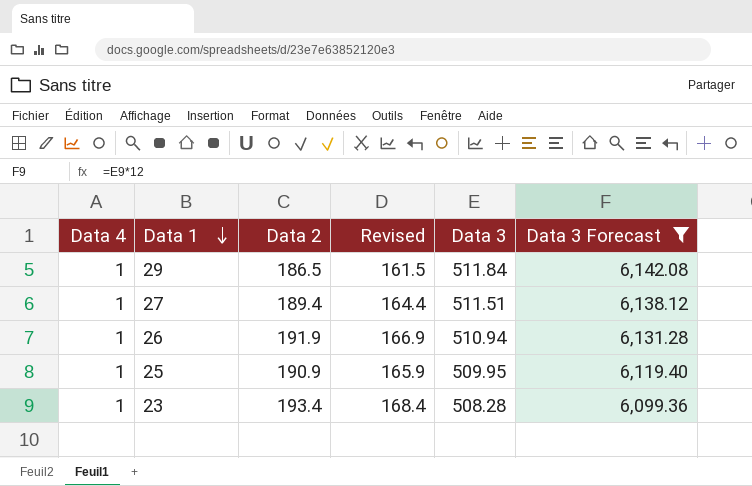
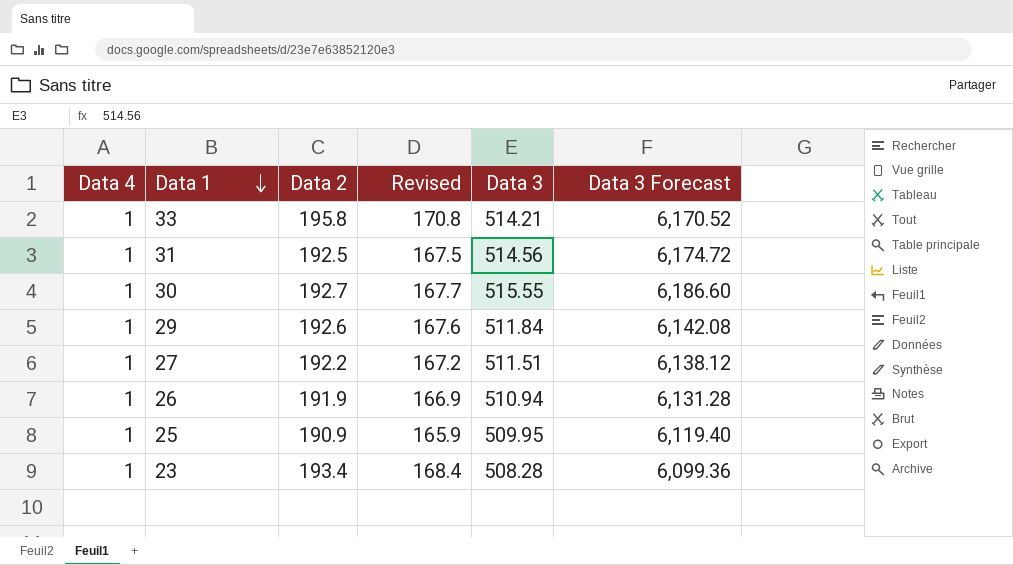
filter: Data 3 Forecast <= 6,142.08 -> none
29 | Data 2: 186.5 -> 192.6
29 | Revised: 161.5 -> 167.6
27 | Data 2: 189.4 -> 192.2
27 | Revised: 164.4 -> 167.2

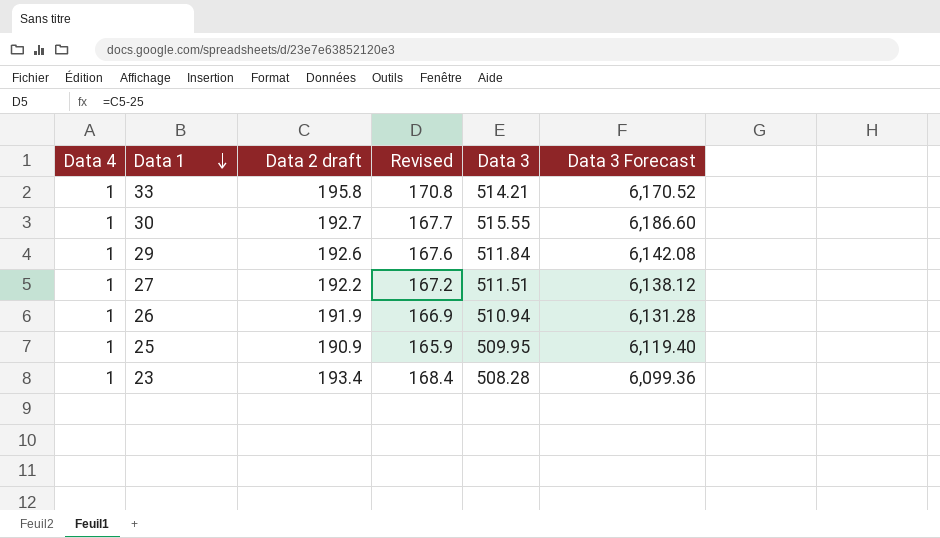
column name: Data 2 -> Data 2 draft
row 31: 1 | 192.5 | 167.5 | 514.56 | 6,174.72 -> none

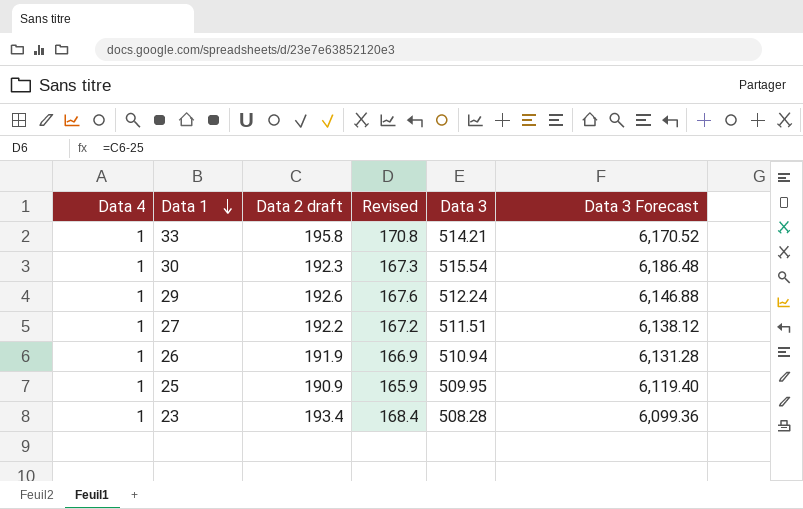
30 | Data 2 draft: 192.7 -> 192.3
30 | Revised: 167.7 -> 167.3
30 | Data 3: 515.55 -> 515.54
30 | Data 3 Forecast: 6,186.60 -> 6,186.48
29 | Data 3: 511.84 -> 512.24
29 | Data 3 Forecast: 6,142.08 -> 6,146.88

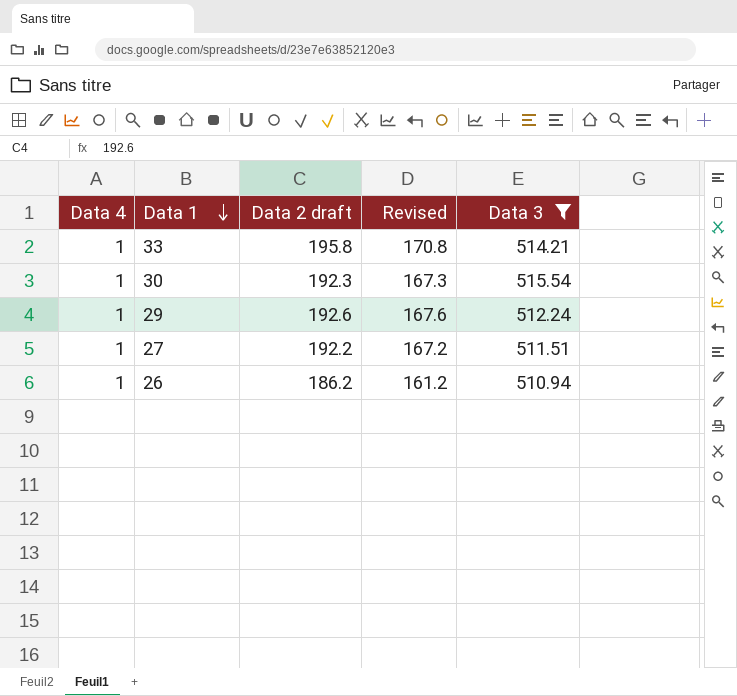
filter: none -> Data 3 >= 510.94
column Data 3 Forecast | formula: [Data 3] * 12 -> none
26 | Data 2 draft: 191.9 -> 186.2
26 | Revised: 166.9 -> 161.2

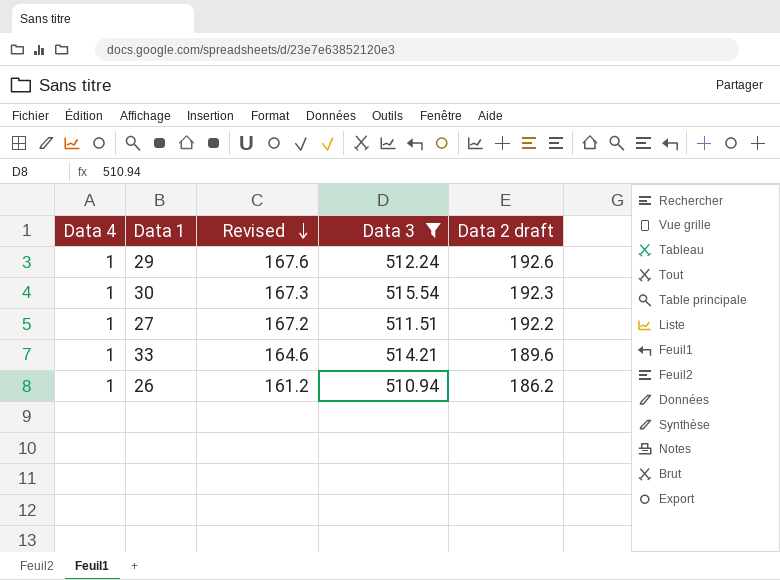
row order: Data 1 descending -> Revised descending
column Data 2 draft | position: 3 -> 5
33 | Revised: 170.8 -> 164.6
33 | Data 2 draft: 195.8 -> 189.6

